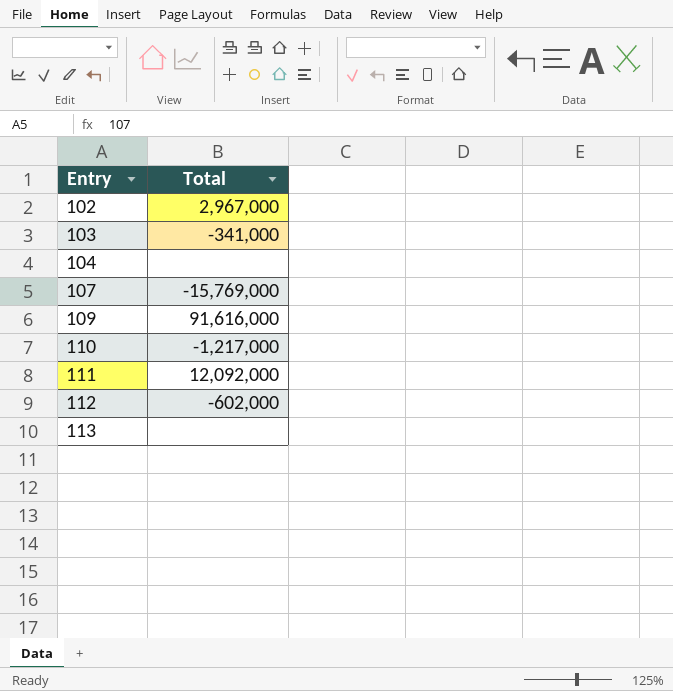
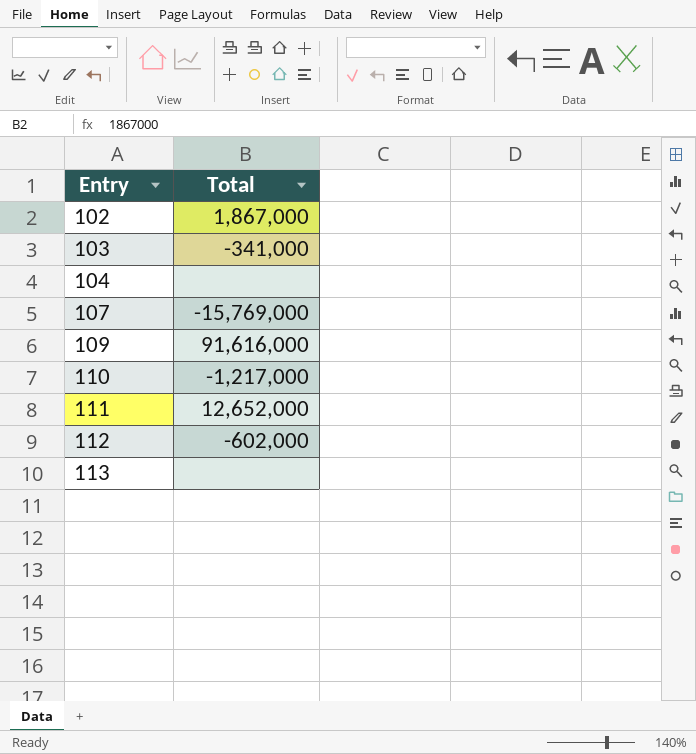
102 | Total: 2,967,000 -> 1,867,000
111 | Total: 12,092,000 -> 12,652,000

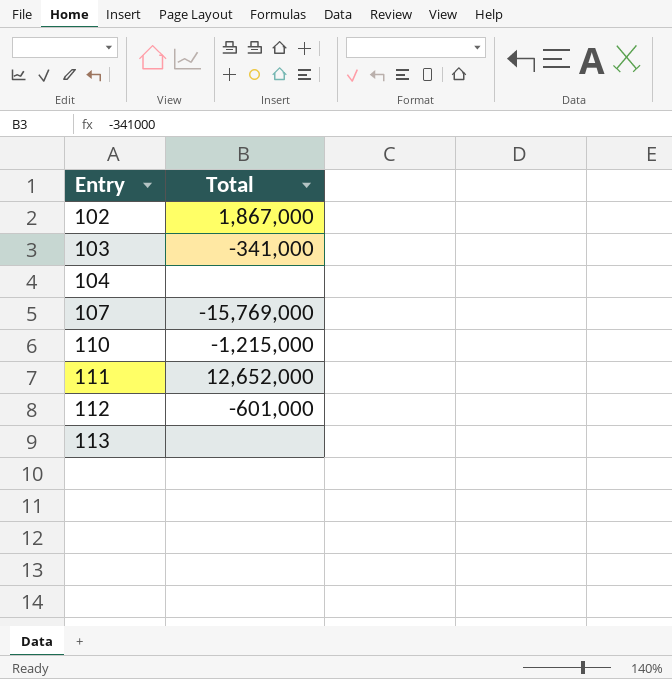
row 109: 91,616,000 -> none
110 | Total: -1,217,000 -> -1,215,000
112 | Total: -602,000 -> -601,000

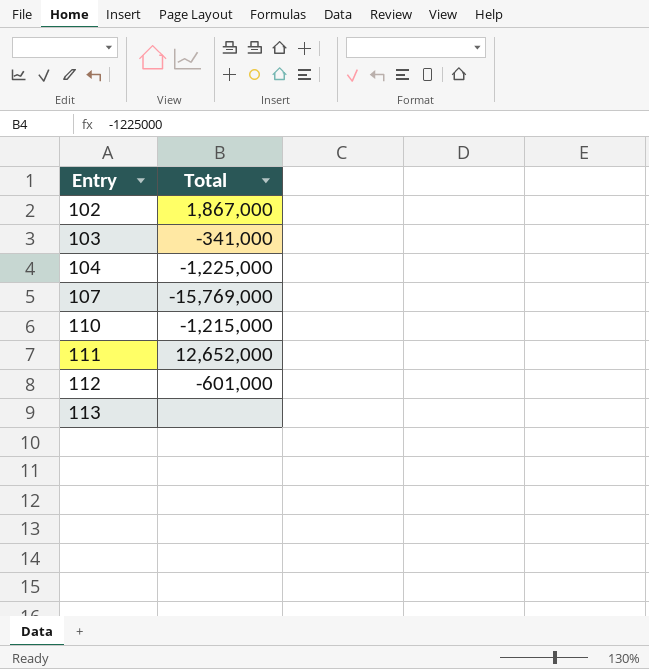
104 | Total: none -> -1,225,000

